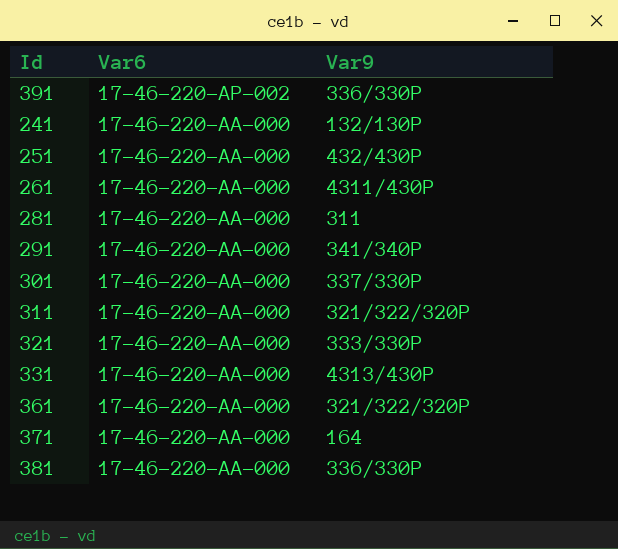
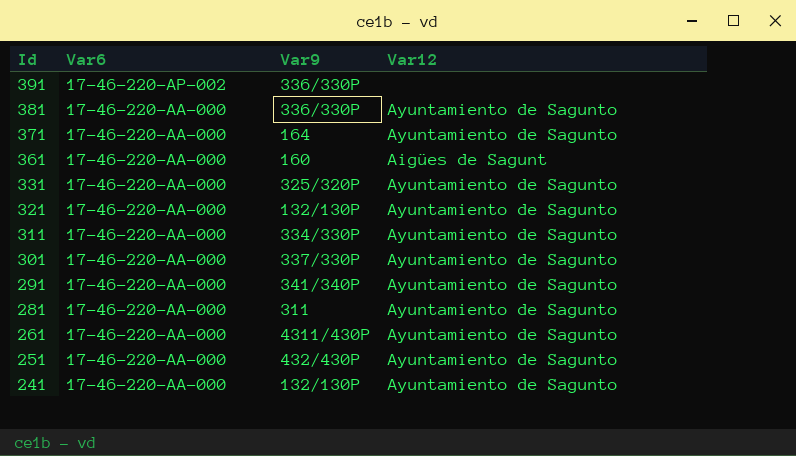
row order: Var6 descending -> Id descending
column Var12 | position: none -> 4
361 | Var9: 321/322/320P -> 160
331 | Var9: 4313/430P -> 325/320P
321 | Var9: 333/330P -> 132/130P
311 | Var9: 321/322/320P -> 334/330P

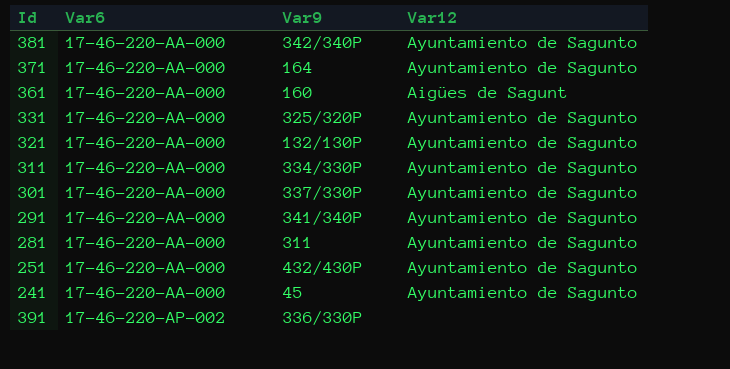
row order: Id descending -> Var6 ascending
row 261: 17-46-220-AA-000 | 4311/430P | Ayuntamiento de Sagunto -> none
381 | Var9: 336/330P -> 342/340P
241 | Var9: 132/130P -> 45

